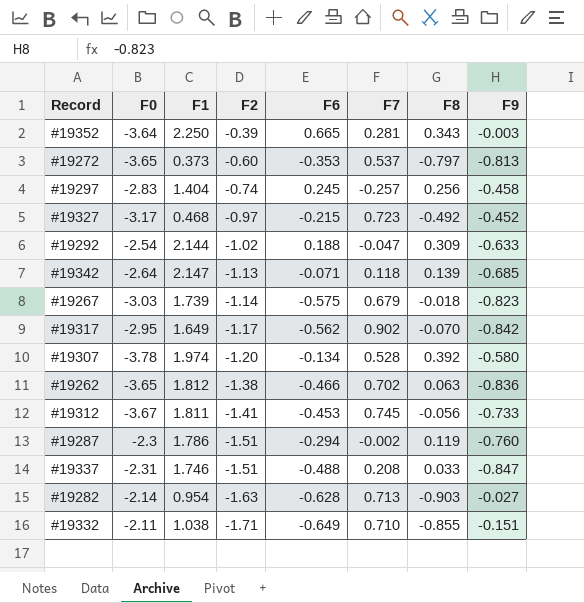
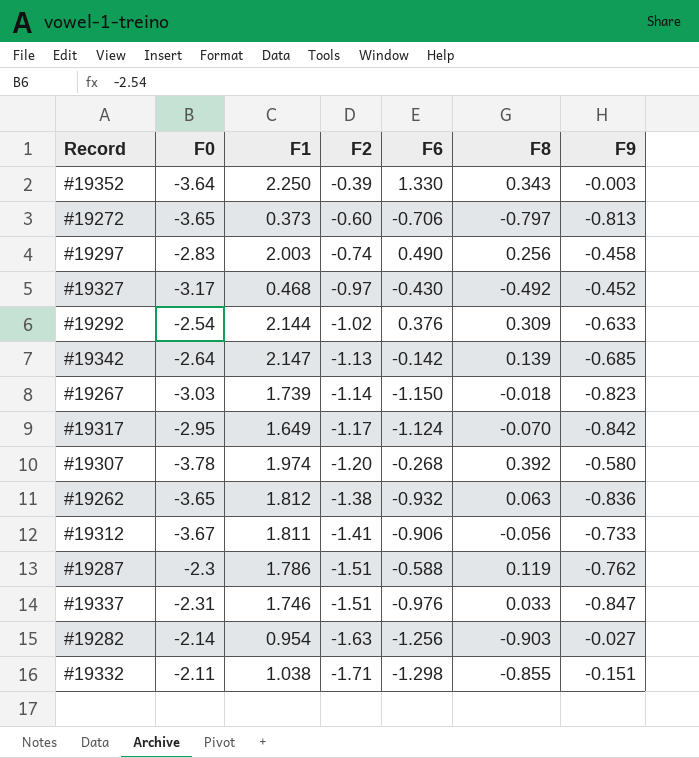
column F7 | position: 6 -> none
#19352 | F6: 0.665 -> 1.330
#19272 | F6: -0.353 -> -0.706
#19297 | F1: 1.404 -> 2.003
#19297 | F6: 0.245 -> 0.490
#19327 | F6: -0.215 -> -0.430
#19292 | F6: 0.188 -> 0.376
#19342 | F6: -0.071 -> -0.142
#19267 | F6: -0.575 -> -1.150
#19317 | F6: -0.562 -> -1.124
#19307 | F6: -0.134 -> -0.268
#19262 | F6: -0.466 -> -0.932
#19312 | F6: -0.453 -> -0.906
#19287 | F6: -0.294 -> -0.588
#19287 | F9: -0.760 -> -0.762
#19337 | F6: -0.488 -> -0.976
#19282 | F6: -0.628 -> -1.256
#19332 | F6: -0.649 -> -1.298

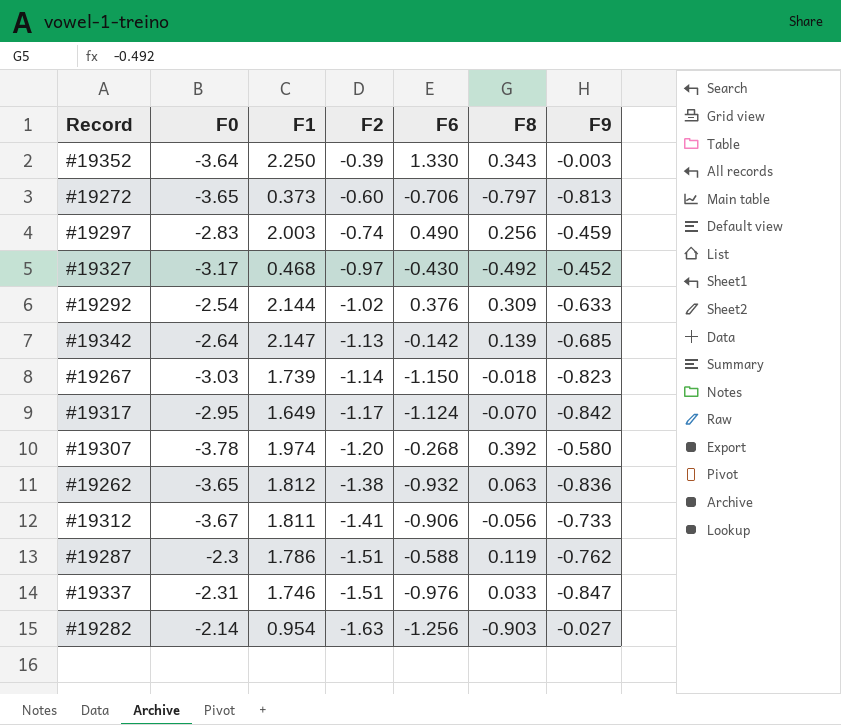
row #19332: -2.11 | 1.038 | -1.71 | -1.298 | -0.855 | -0.151 -> none
#19297 | F9: -0.458 -> -0.459

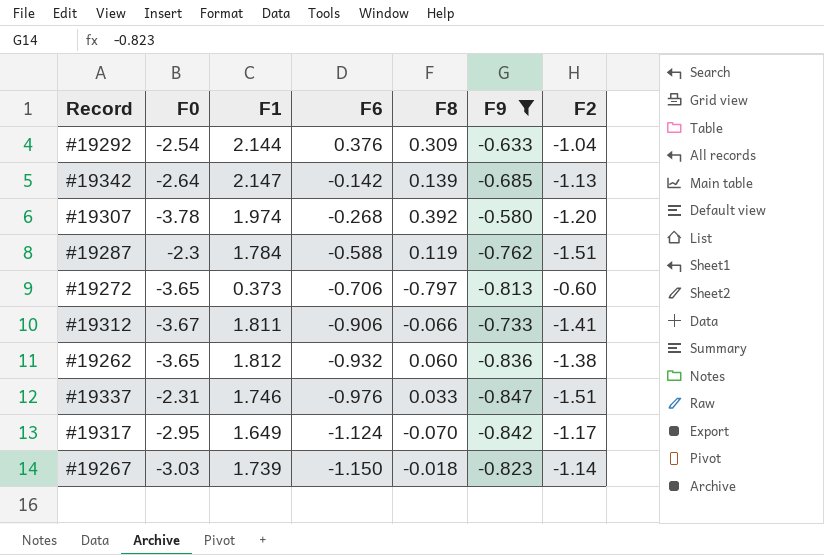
filter: none -> F9 <= -0.580
row order: F2 descending -> F6 descending
column F2 | position: 4 -> 7
#19292 | F2: -1.02 -> -1.04
#19287 | F1: 1.786 -> 1.784
#19312 | F8: -0.056 -> -0.066
#19262 | F8: 0.063 -> 0.060

